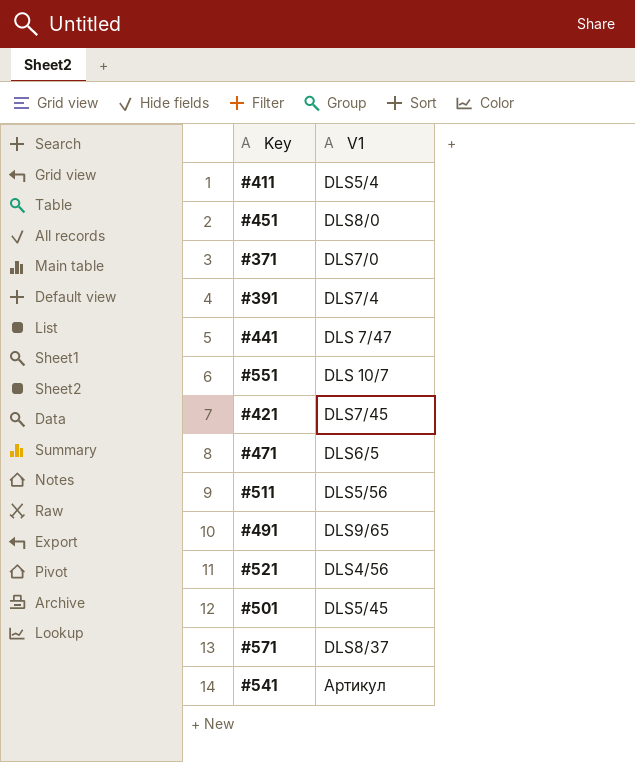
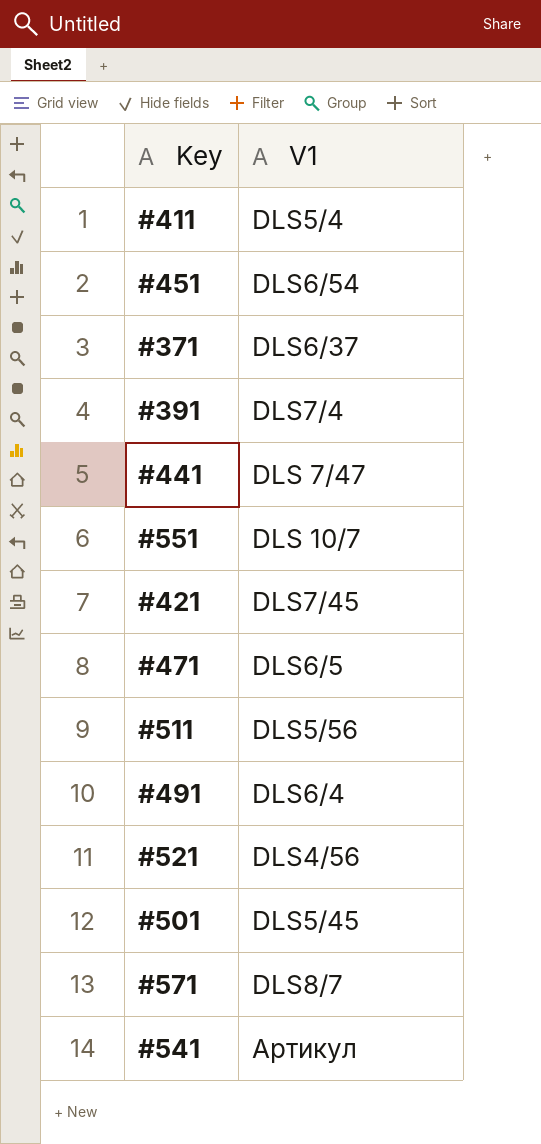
#451 | V1: DLS8/0 -> DLS6/54
#371 | V1: DLS7/0 -> DLS6/37
#491 | V1: DLS9/65 -> DLS6/4
#571 | V1: DLS8/37 -> DLS8/7

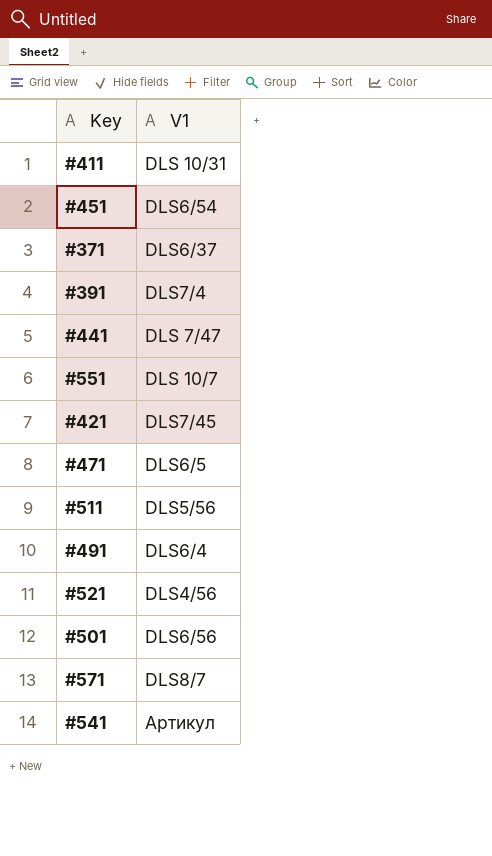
#411 | V1: DLS5/4 -> DLS 10/31
#501 | V1: DLS5/45 -> DLS6/56

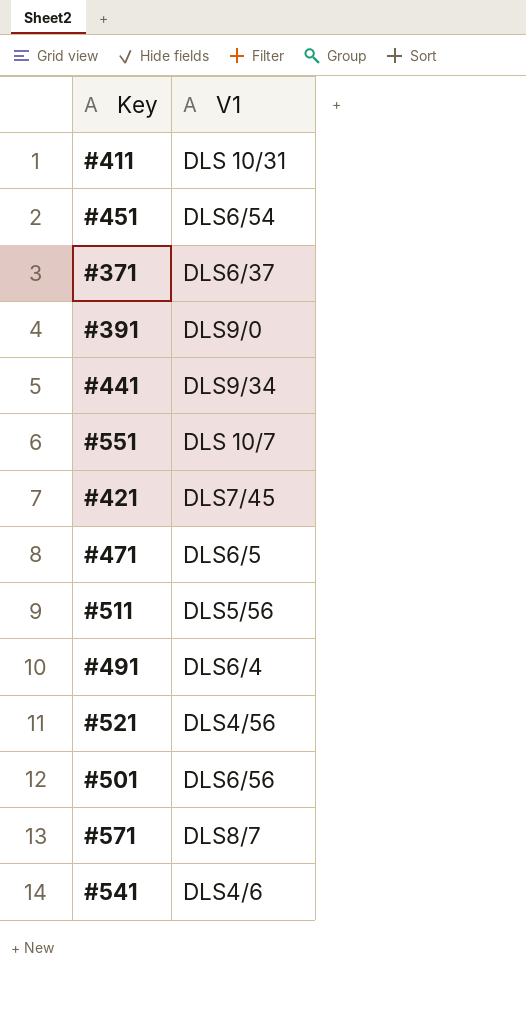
#391 | V1: DLS7/4 -> DLS9/0
#441 | V1: DLS 7/47 -> DLS9/34
#541 | V1: Артикул -> DLS4/6

